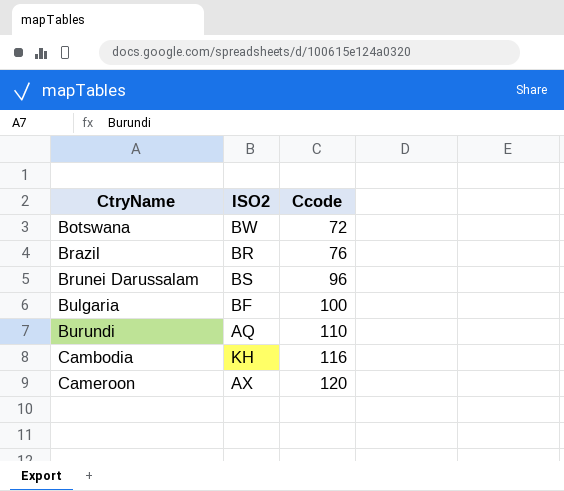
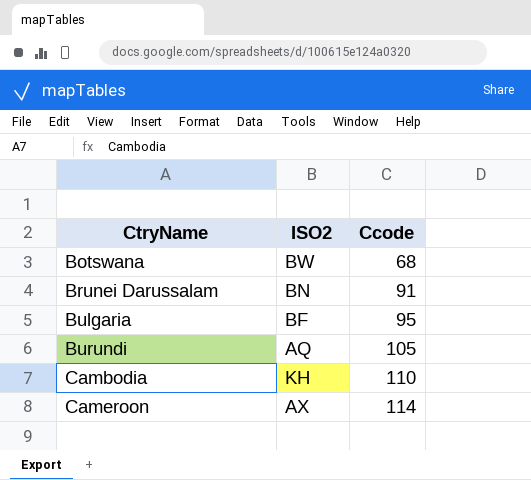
row Brazil: BR | 76 -> none
Botswana | Ccode: 72 -> 68
Brunei Darussalam | ISO2: BS -> BN
Brunei Darussalam | Ccode: 96 -> 91
Bulgaria | Ccode: 100 -> 95
Burundi | Ccode: 110 -> 105
Cambodia | Ccode: 116 -> 110
Cameroon | Ccode: 120 -> 114

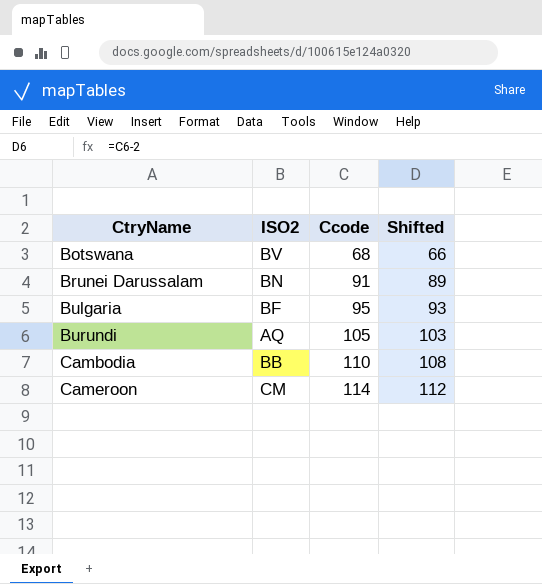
column Shifted | formula: none -> [Ccode] - 2
Botswana | ISO2: BW -> BV
Cambodia | ISO2: KH -> BB
Cameroon | ISO2: AX -> CM

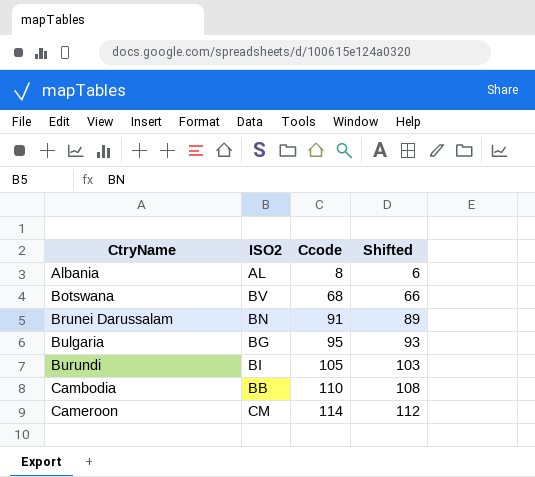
row Albania: none -> AL | 8 | 6
Bulgaria | ISO2: BF -> BG
Burundi | ISO2: AQ -> BI

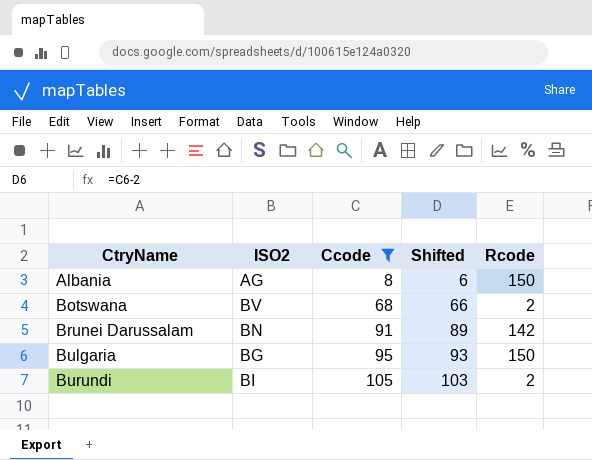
filter: none -> Ccode <= 105
column Rcode | position: none -> 5
Albania | ISO2: AL -> AG

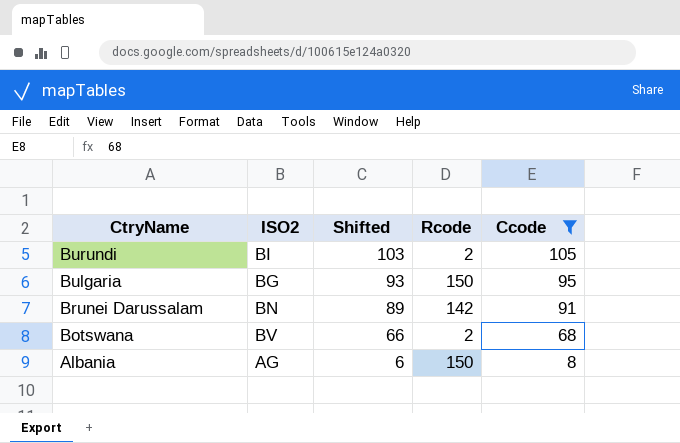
row order: CtryName ascending -> CtryName descending
column Ccode | position: 3 -> 5

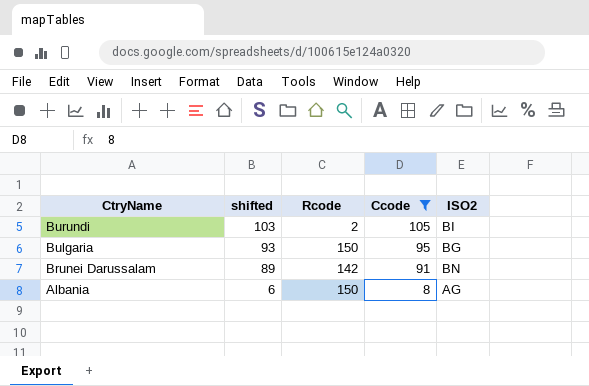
column name: Shifted -> shifted
column ISO2 | position: 2 -> 5
row Botswana: BV | 66 | 2 | 68 -> none

